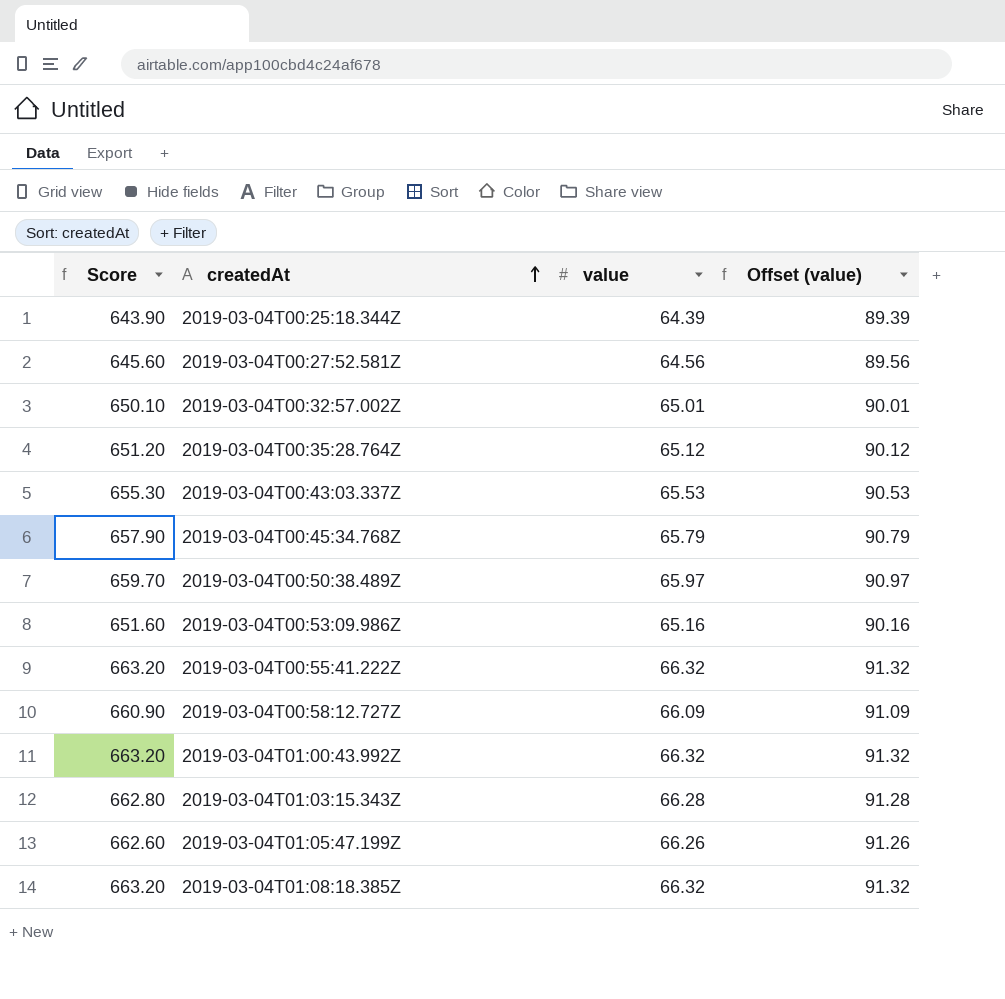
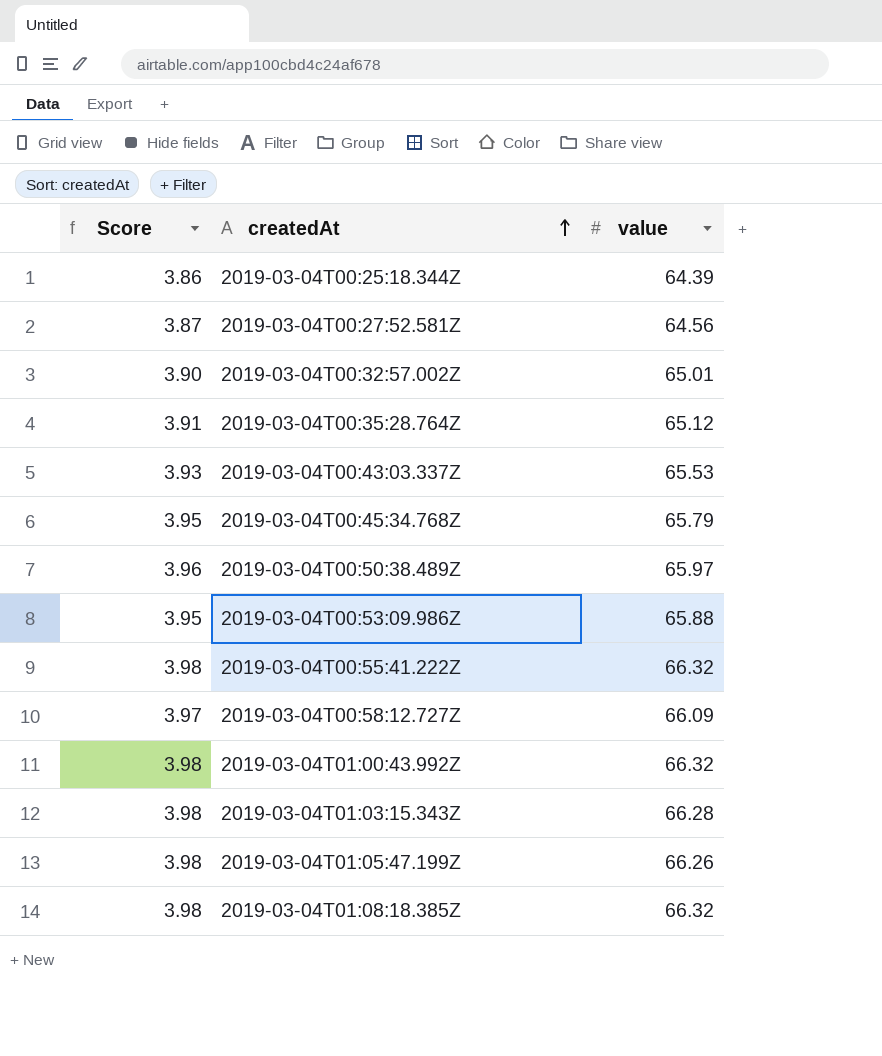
column Offset (value) | formula: [value] + 25 -> none
column Score | formula: [value] * 10 -> [value] * 0.06
2019-03-04T00:53:09.986Z | value: 65.16 -> 65.88

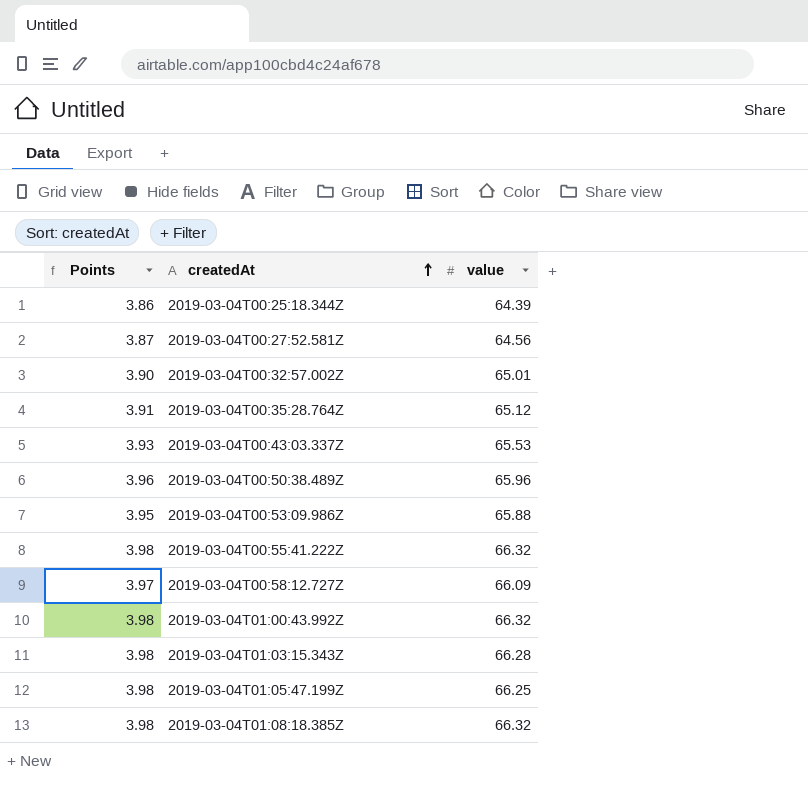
column name: Score -> Points
row 2019-03-04T00:45:34.768Z: 3.95 | 65.79 -> none
2019-03-04T00:50:38.489Z | value: 65.97 -> 65.96
2019-03-04T01:05:47.199Z | value: 66.26 -> 66.25

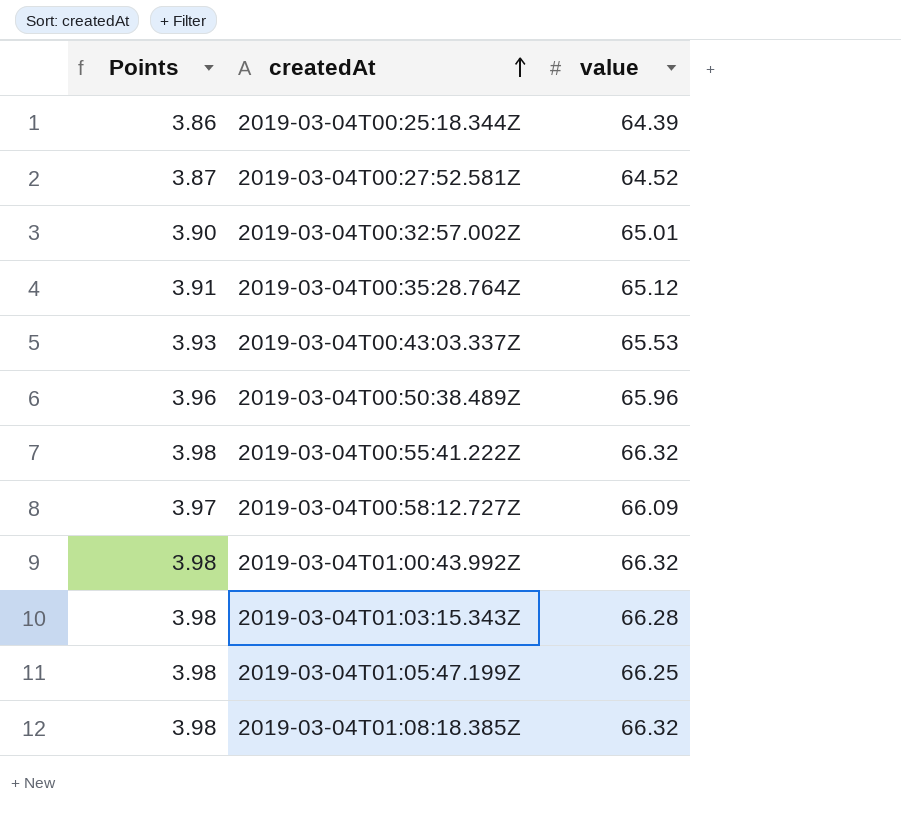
row 2019-03-04T00:53:09.986Z: 3.95 | 65.88 -> none
2019-03-04T00:27:52.581Z | value: 64.56 -> 64.52

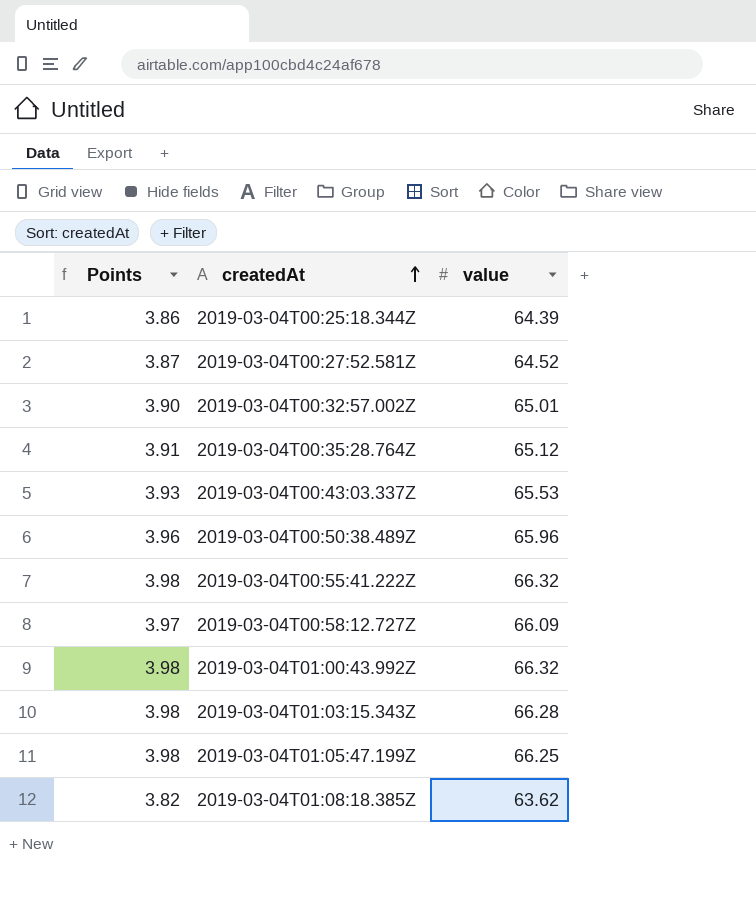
2019-03-04T01:08:18.385Z | Points: 3.98 -> 3.82
2019-03-04T01:08:18.385Z | value: 66.32 -> 63.62

